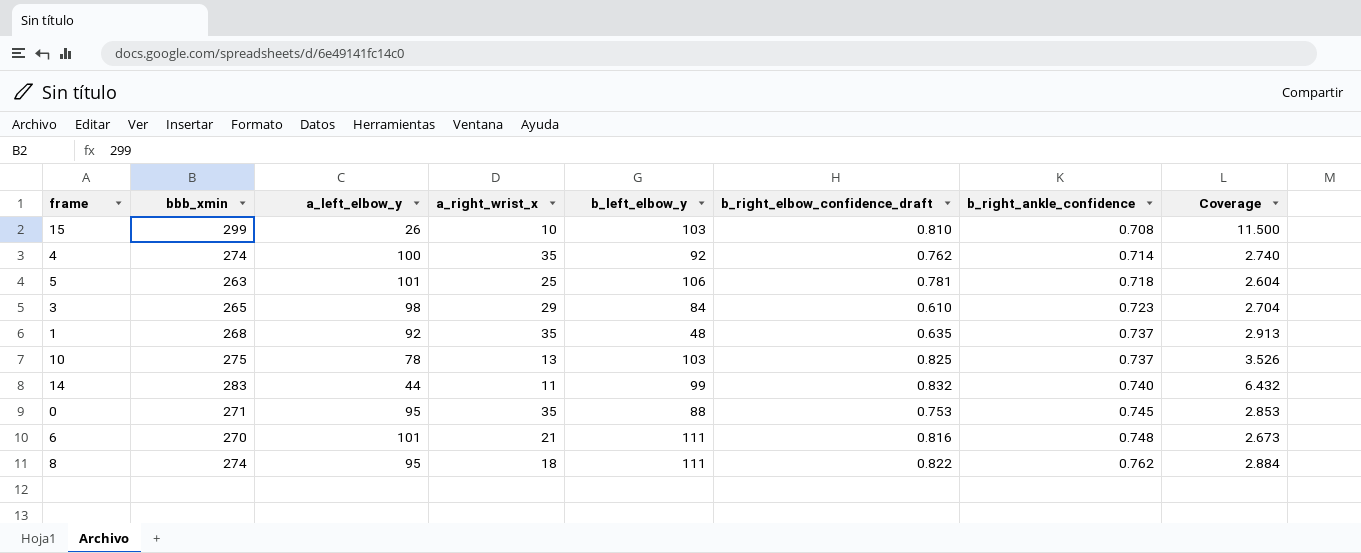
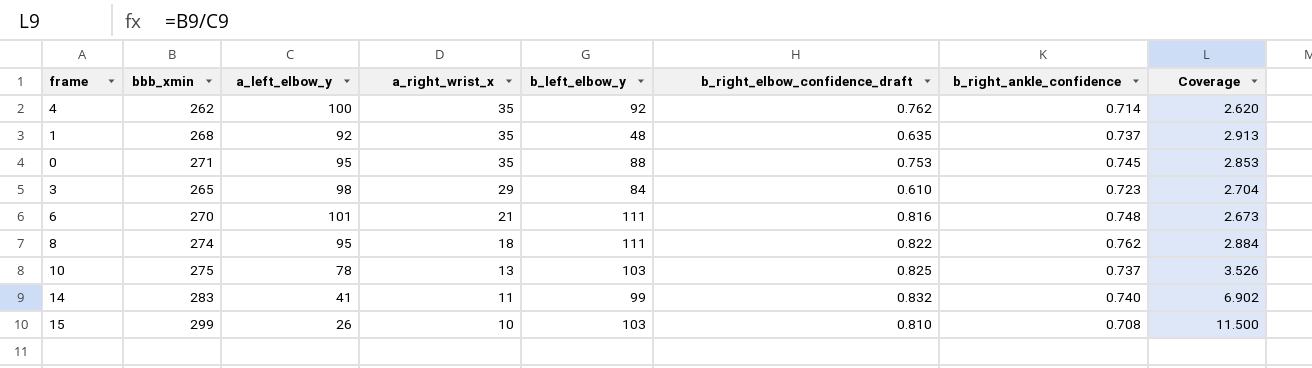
row order: b_right_ankle_confidence ascending -> a_right_wrist_x descending
row 5: 263 | 101 | 25 | 106 | 0.781 | 0.718 | 2.604 -> none
4 | bbb_xmin: 274 -> 262
4 | Coverage: 2.740 -> 2.620
14 | a_left_elbow_y: 44 -> 41
14 | Coverage: 6.432 -> 6.902

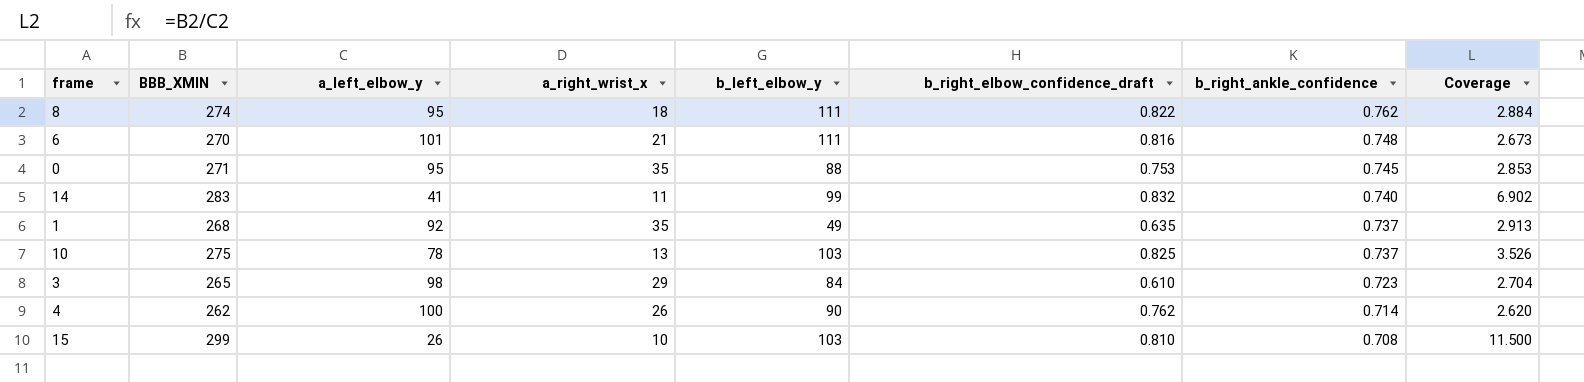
row order: a_right_wrist_x descending -> b_right_ankle_confidence descending
column name: bbb_xmin -> BBB_XMIN
1 | b_left_elbow_y: 48 -> 49
4 | a_right_wrist_x: 35 -> 26
4 | b_left_elbow_y: 92 -> 90

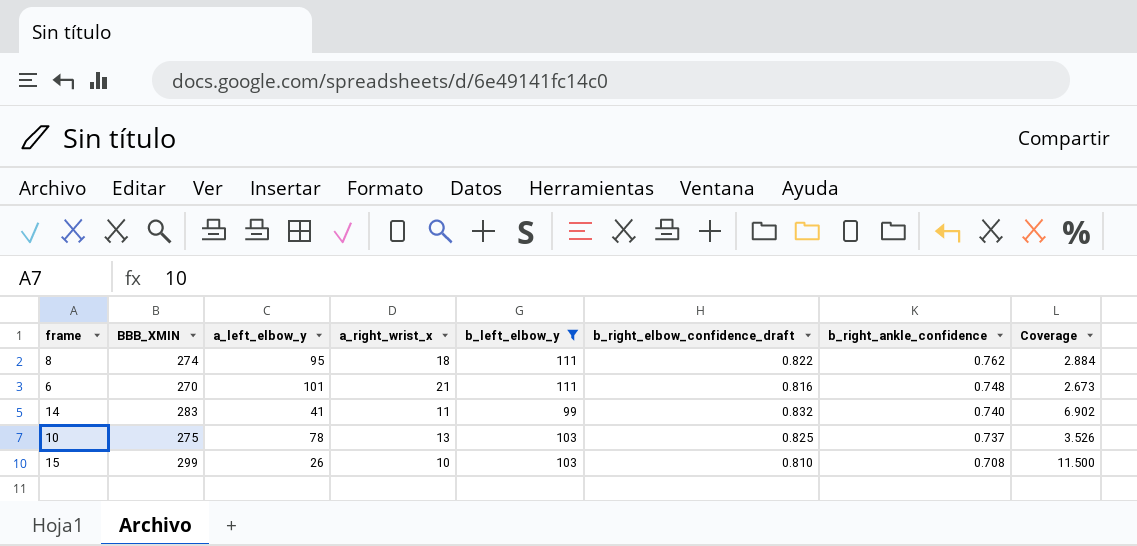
filter: none -> b_left_elbow_y >= 99

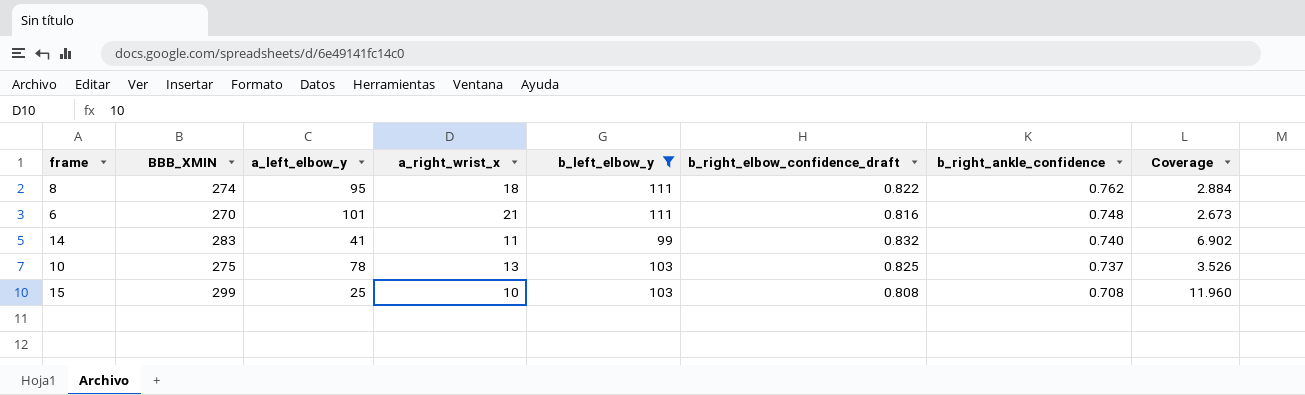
15 | a_left_elbow_y: 26 -> 25
15 | b_right_elbow_confidence_draft: 0.810 -> 0.808
15 | Coverage: 11.500 -> 11.960

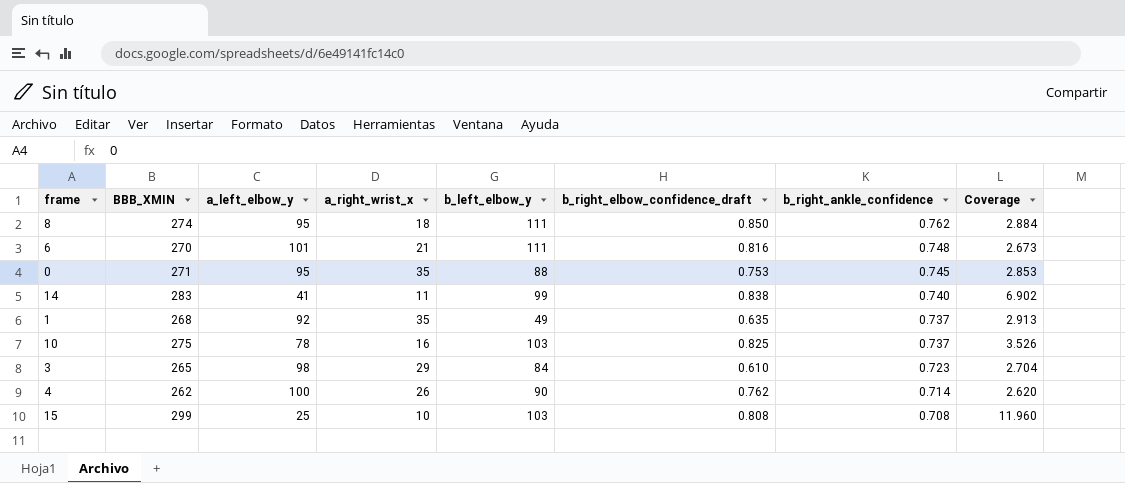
filter: b_left_elbow_y >= 99 -> none
8 | b_right_elbow_confidence_draft: 0.822 -> 0.850
14 | b_right_elbow_confidence_draft: 0.832 -> 0.838
10 | a_right_wrist_x: 13 -> 16

